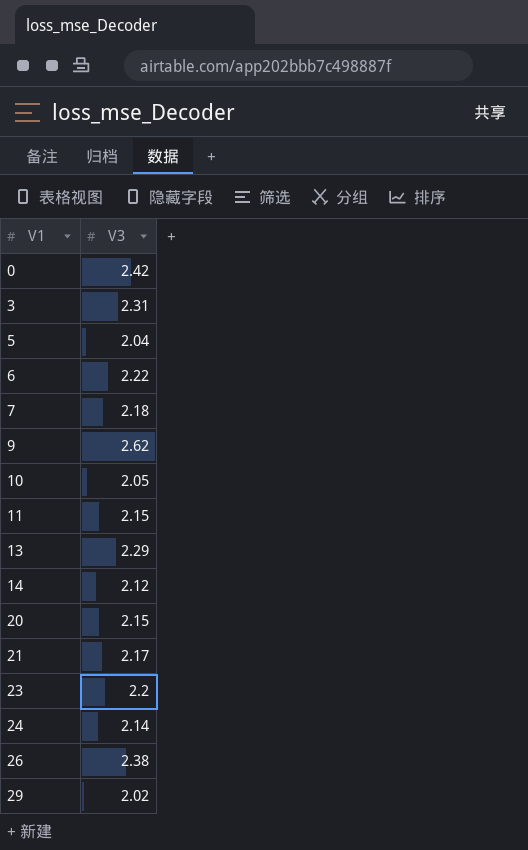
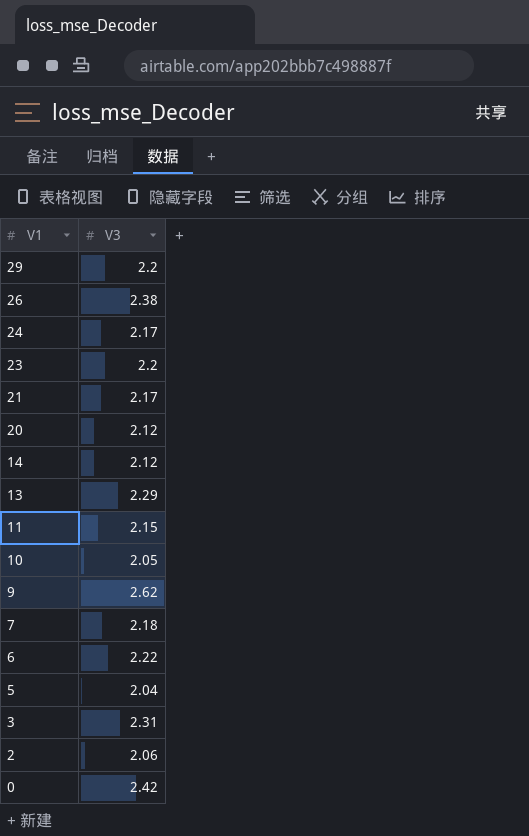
row order: V1 ascending -> V1 descending
29 | V3: 2.02 -> 2.2
24 | V3: 2.14 -> 2.17
20 | V3: 2.15 -> 2.12
row 2: none -> 2.06

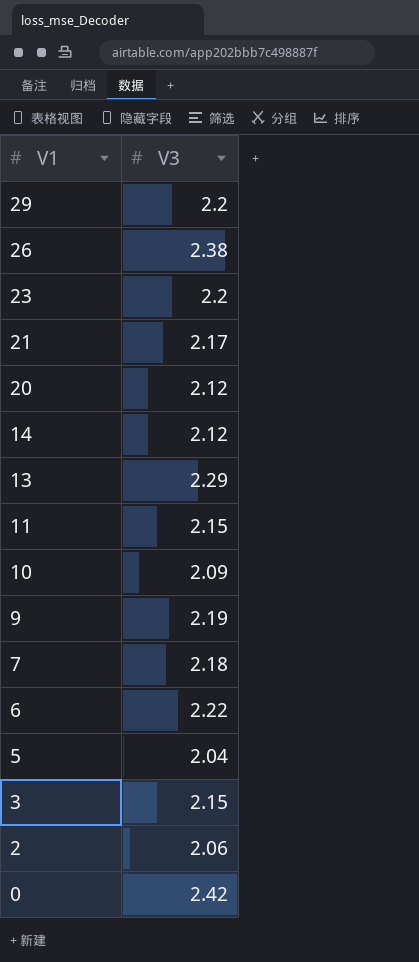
row 24: 2.17 -> none
10 | V3: 2.05 -> 2.09
9 | V3: 2.62 -> 2.19
3 | V3: 2.31 -> 2.15

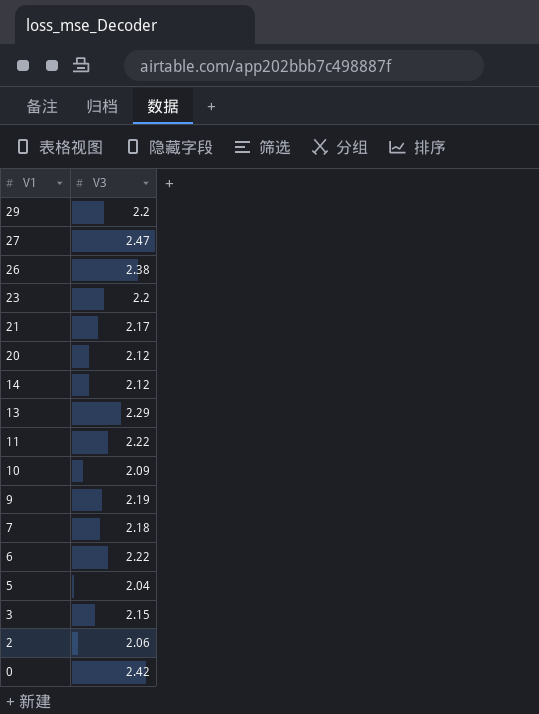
row 27: none -> 2.47
11 | V3: 2.15 -> 2.22

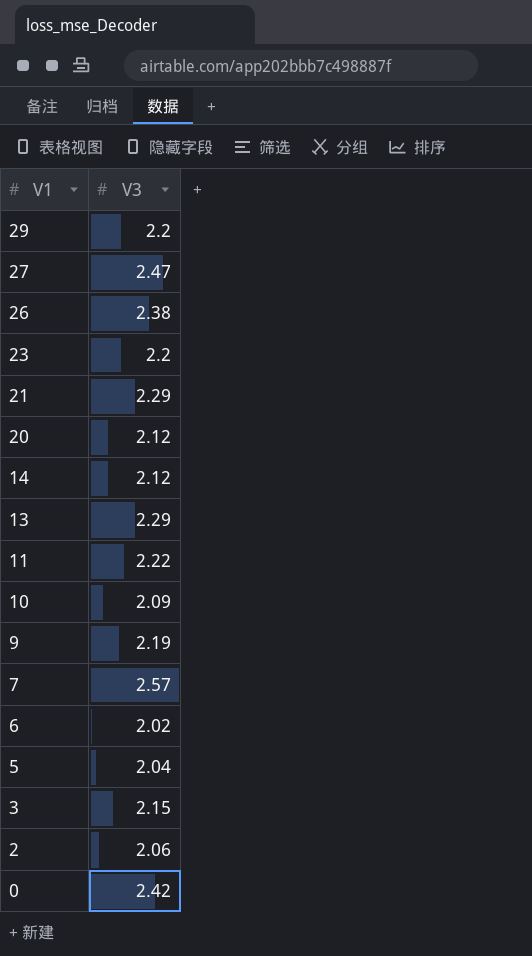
21 | V3: 2.17 -> 2.29
7 | V3: 2.18 -> 2.57
6 | V3: 2.22 -> 2.02

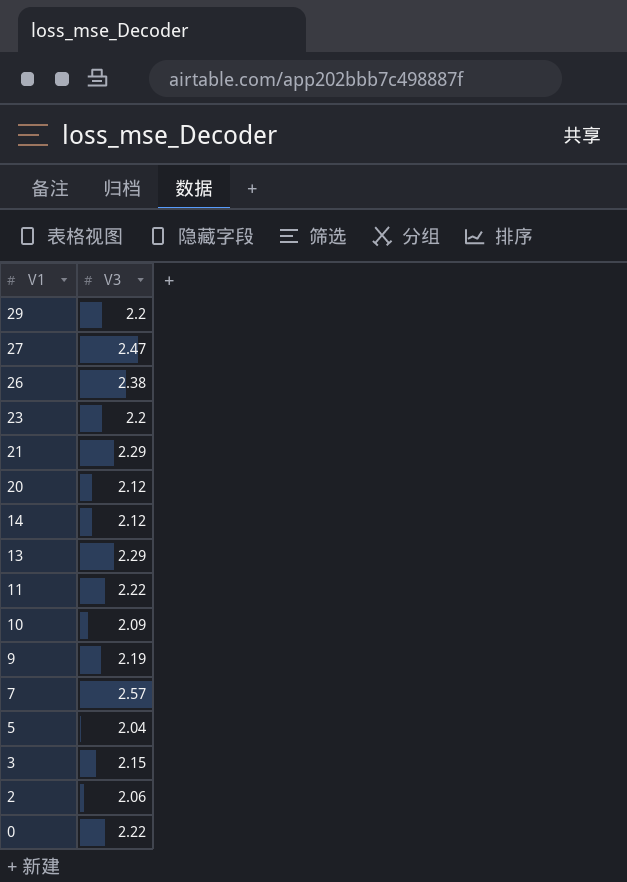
row 6: 2.02 -> none
0 | V3: 2.42 -> 2.22

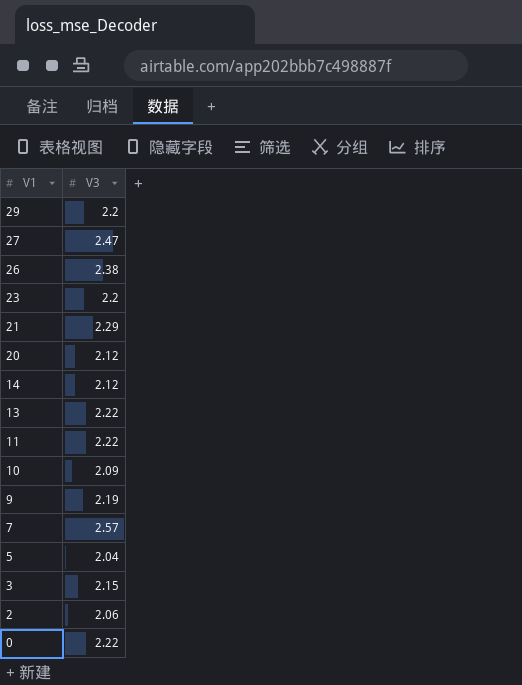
13 | V3: 2.29 -> 2.22

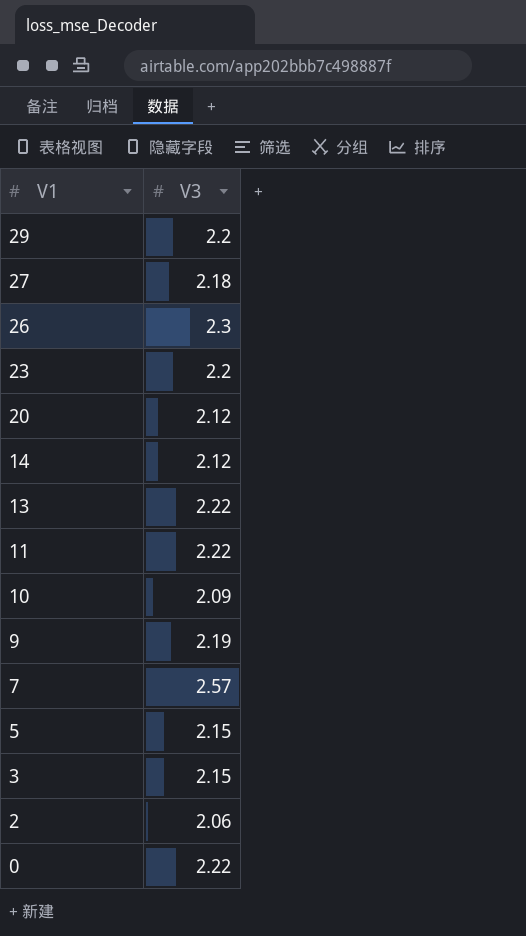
row 21: 2.29 -> none
27 | V3: 2.47 -> 2.18
26 | V3: 2.38 -> 2.3
5 | V3: 2.04 -> 2.15

